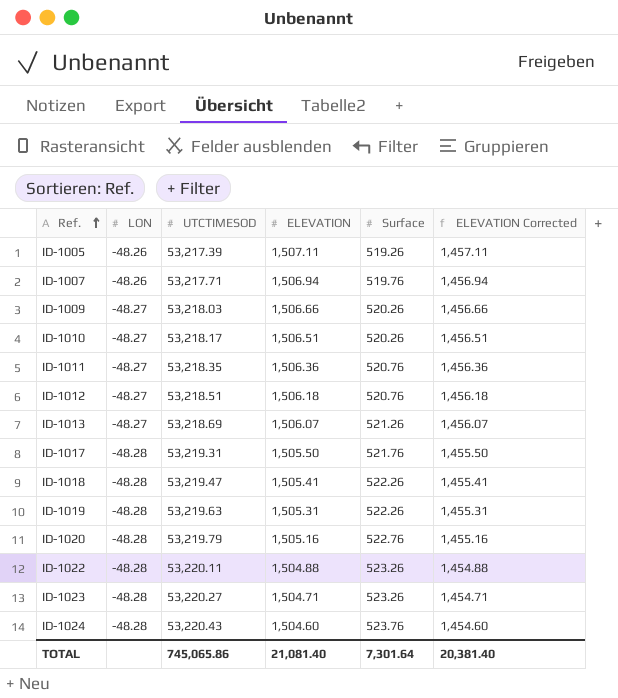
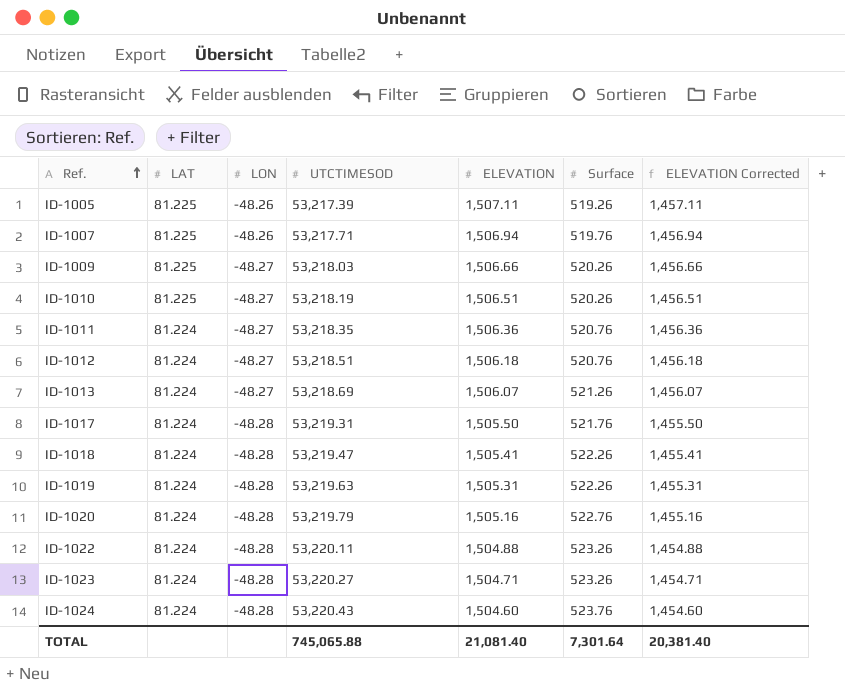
column LAT | position: none -> 2
ID-1010 | UTCTIMESOD: 53,218.17 -> 53,218.19
TOTAL | UTCTIMESOD: 745,065.86 -> 745,065.88

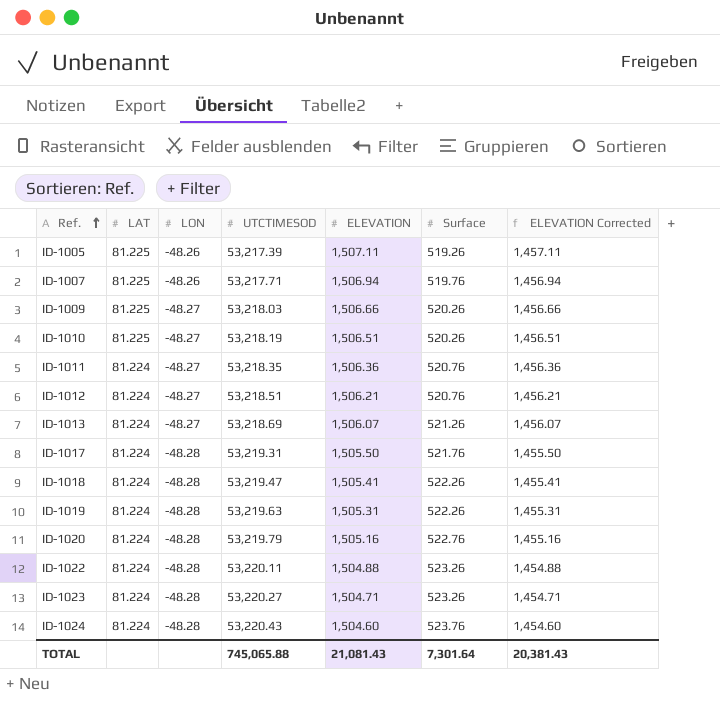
ID-1012 | ELEVATION: 1,506.18 -> 1,506.21
ID-1012 | ELEVATION Corrected: 1,456.18 -> 1,456.21
TOTAL | ELEVATION: 21,081.40 -> 21,081.43
TOTAL | ELEVATION Corrected: 20,381.40 -> 20,381.43

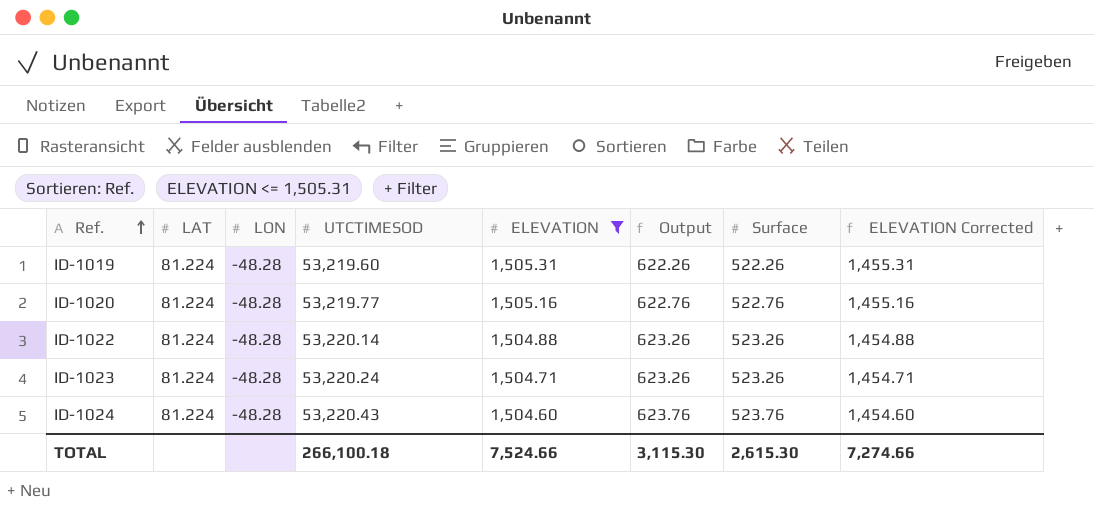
filter: none -> ELEVATION <= 1,505.31
column Output | formula: none -> [Surface] + 100
ID-1019 | UTCTIMESOD: 53,219.63 -> 53,219.60
ID-1020 | UTCTIMESOD: 53,219.79 -> 53,219.77
ID-1022 | UTCTIMESOD: 53,220.11 -> 53,220.14
ID-1023 | UTCTIMESOD: 53,220.27 -> 53,220.24
TOTAL | UTCTIMESOD: 745,065.88 -> 266,100.18
TOTAL | ELEVATION: 21,081.43 -> 7,524.66
TOTAL | Surface: 7,301.64 -> 2,615.30
TOTAL | ELEVATION Corrected: 20,381.43 -> 7,274.66

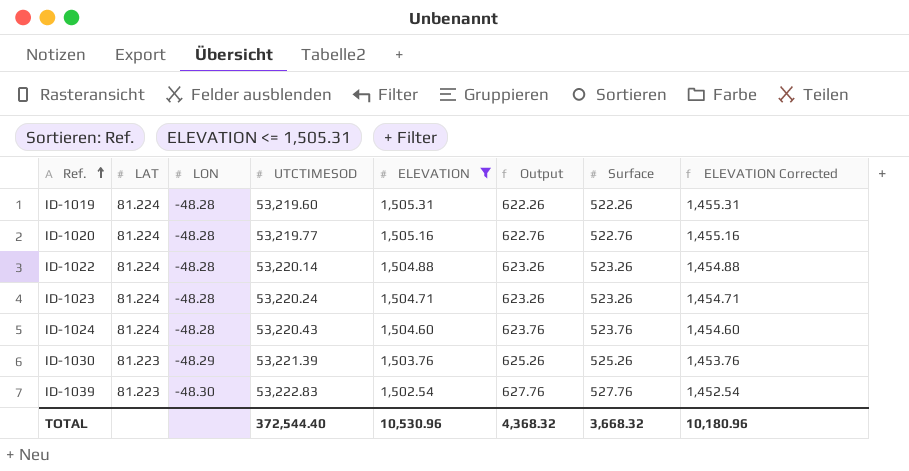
row ID-1030: none -> 81.223 | -48.29 | 53,221.39 | 1,503.76 | 625.26 | 525.26 | 1,453.76
row ID-1039: none -> 81.223 | -48.30 | 53,222.83 | 1,502.54 | 627.76 | 527.76 | 1,452.54
TOTAL | UTCTIMESOD: 266,100.18 -> 372,544.40
TOTAL | ELEVATION: 7,524.66 -> 10,530.96
TOTAL | Output: 3,115.30 -> 4,368.32
TOTAL | Surface: 2,615.30 -> 3,668.32
TOTAL | ELEVATION Corrected: 7,274.66 -> 10,180.96

